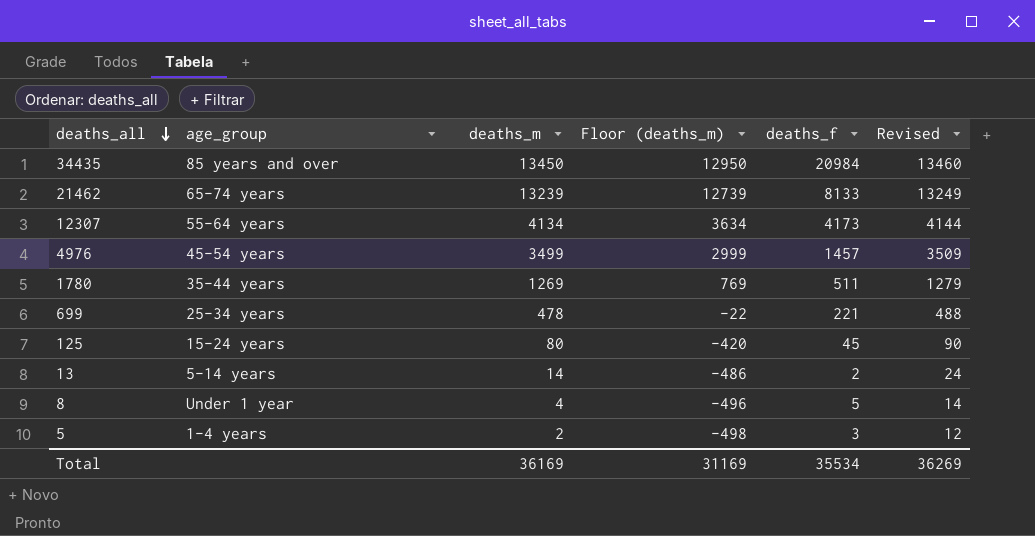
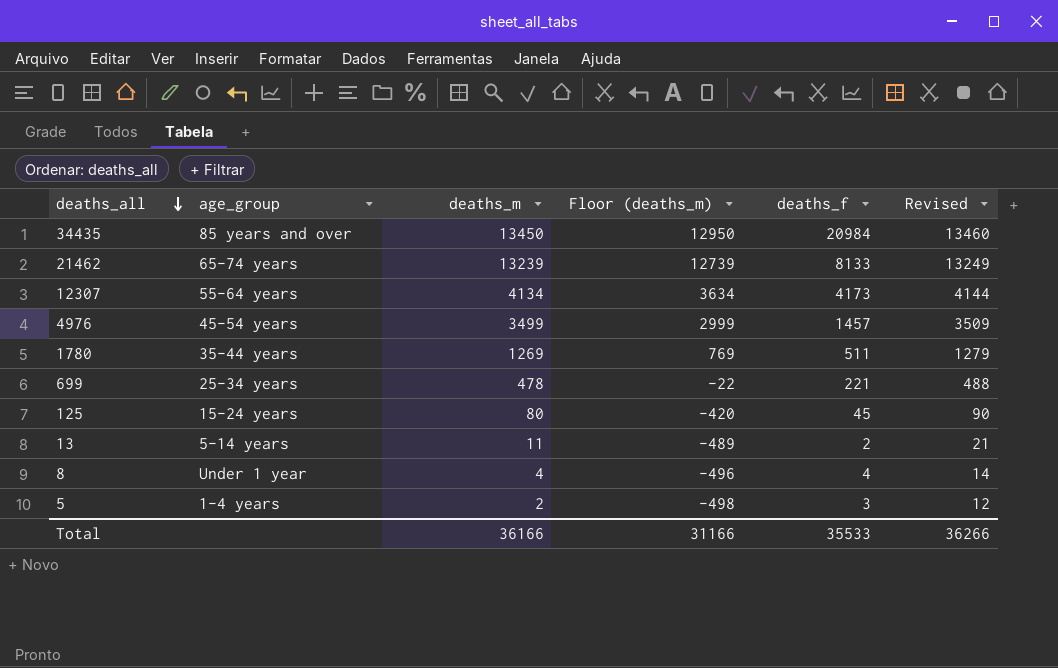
13 | deaths_m: 14 -> 11
13 | Floor (deaths_m): -486 -> -489
13 | Revised: 24 -> 21
8 | deaths_f: 5 -> 4
Total | deaths_m: 36169 -> 36166
Total | Floor (deaths_m): 31169 -> 31166
Total | deaths_f: 35534 -> 35533
Total | Revised: 36269 -> 36266

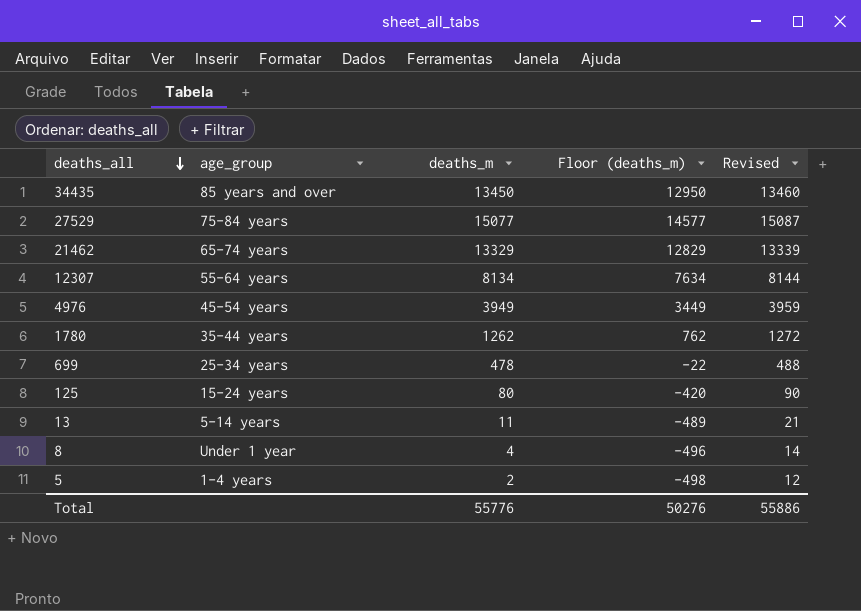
column deaths_f | position: 5 -> none
row 27529: none -> 75-84 years | 15077 | 14577 | 15087
21462 | deaths_m: 13239 -> 13329
21462 | Floor (deaths_m): 12739 -> 12829
21462 | Revised: 13249 -> 13339
12307 | deaths_m: 4134 -> 8134
12307 | Floor (deaths_m): 3634 -> 7634
12307 | Revised: 4144 -> 8144
4976 | deaths_m: 3499 -> 3949
4976 | Floor (deaths_m): 2999 -> 3449
4976 | Revised: 3509 -> 3959
1780 | deaths_m: 1269 -> 1262
1780 | Floor (deaths_m): 769 -> 762
1780 | Revised: 1279 -> 1272
Total | deaths_m: 36166 -> 55776
Total | Floor (deaths_m): 31166 -> 50276
Total | Revised: 36266 -> 55886

